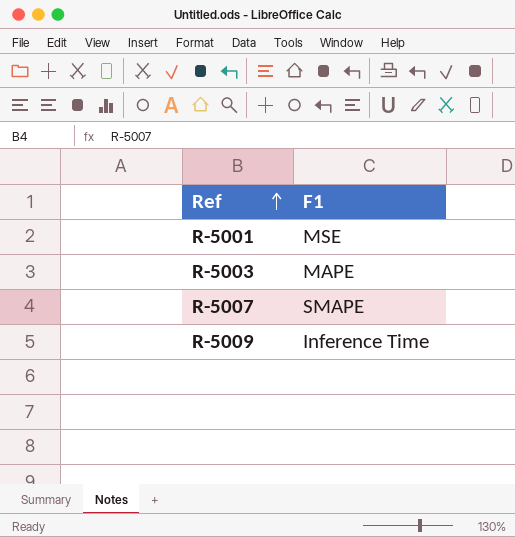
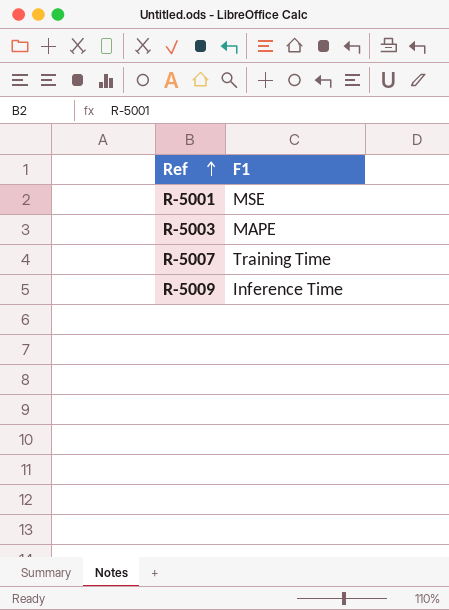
R-5007 | F1: SMAPE -> Training Time

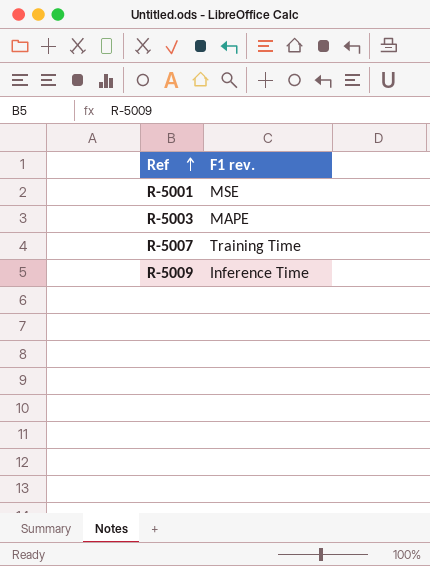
column name: F1 -> F1 rev.

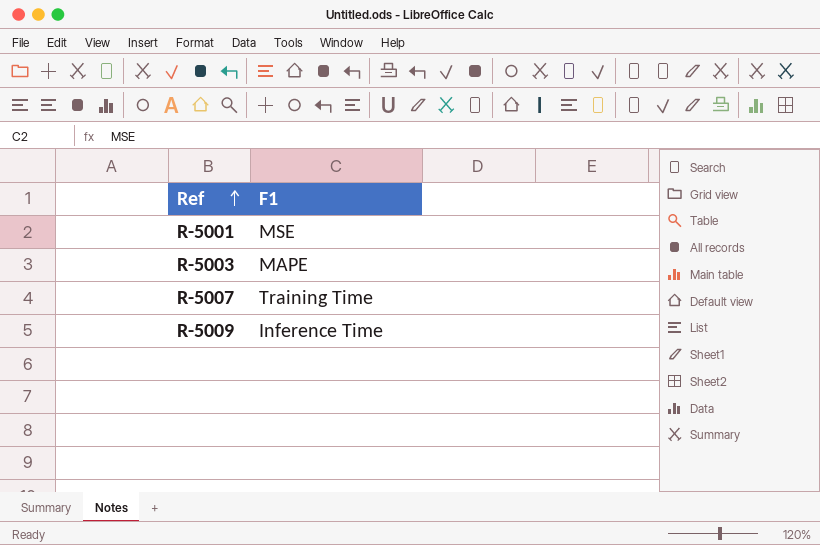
column name: F1 rev. -> F1

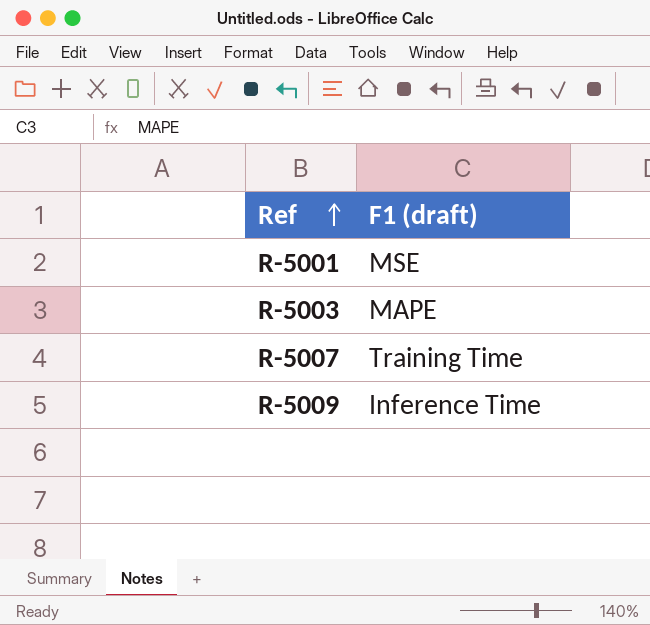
column name: F1 -> F1 (draft)

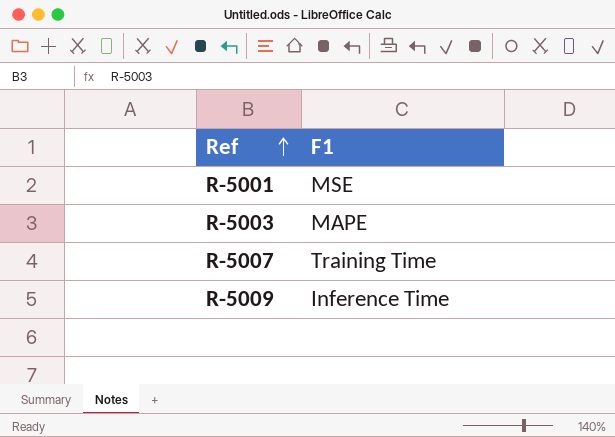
column name: F1 (draft) -> F1

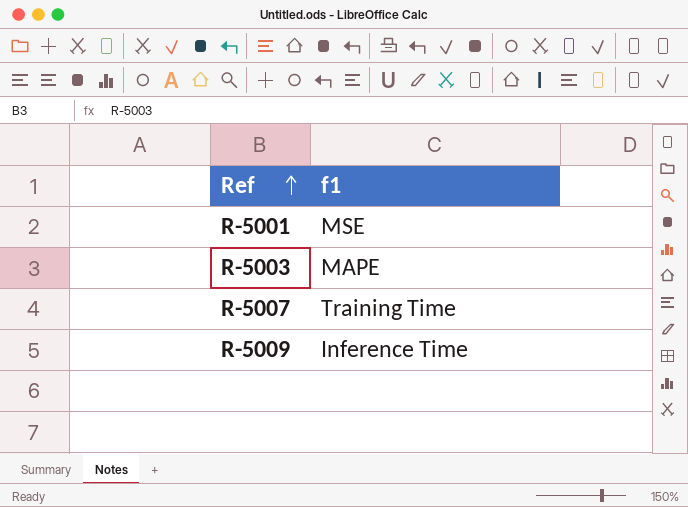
column name: F1 -> f1

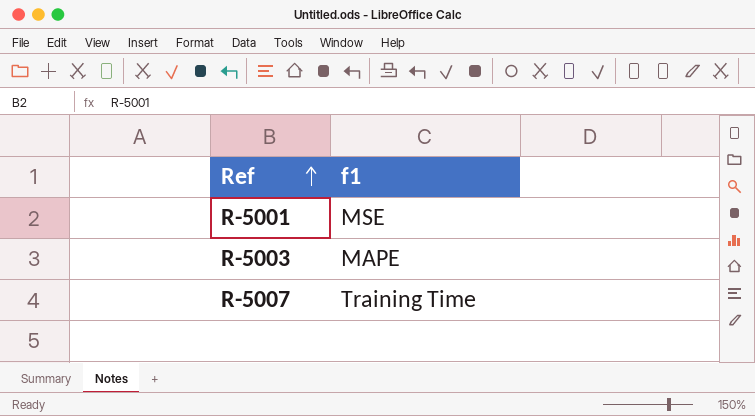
row R-5009: Inference Time -> none

